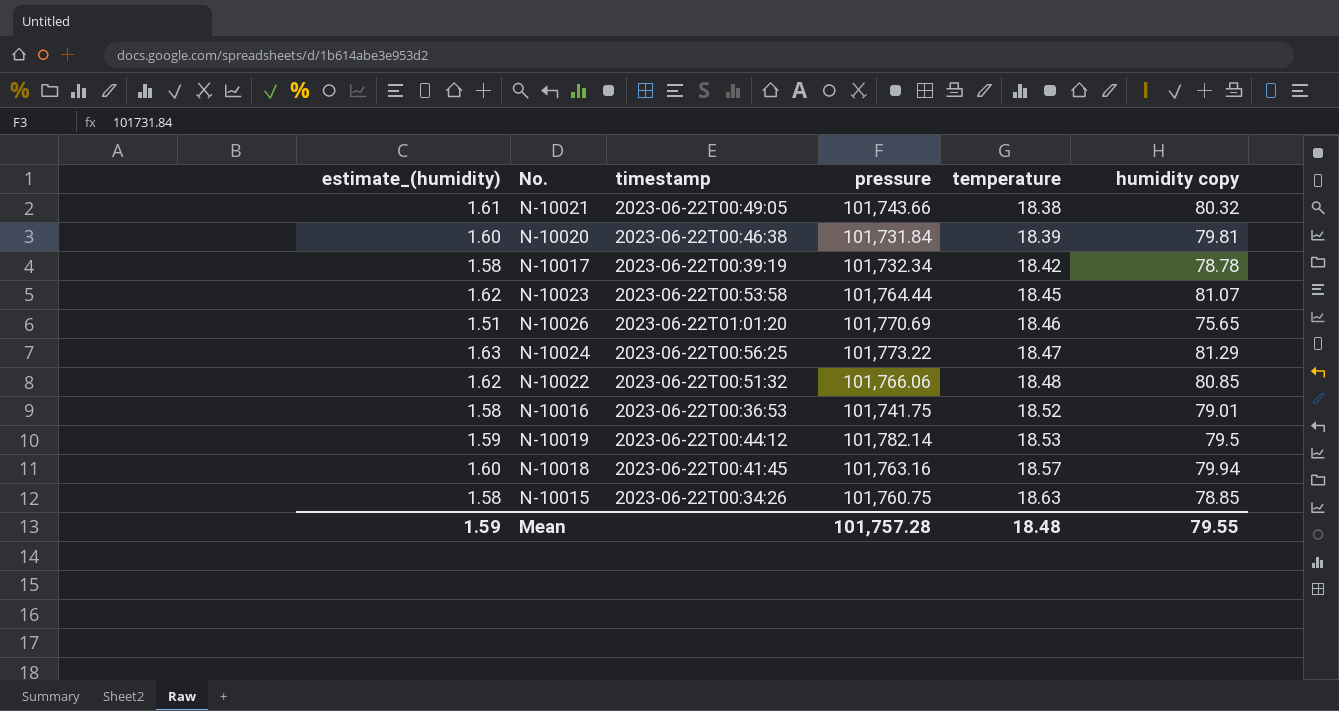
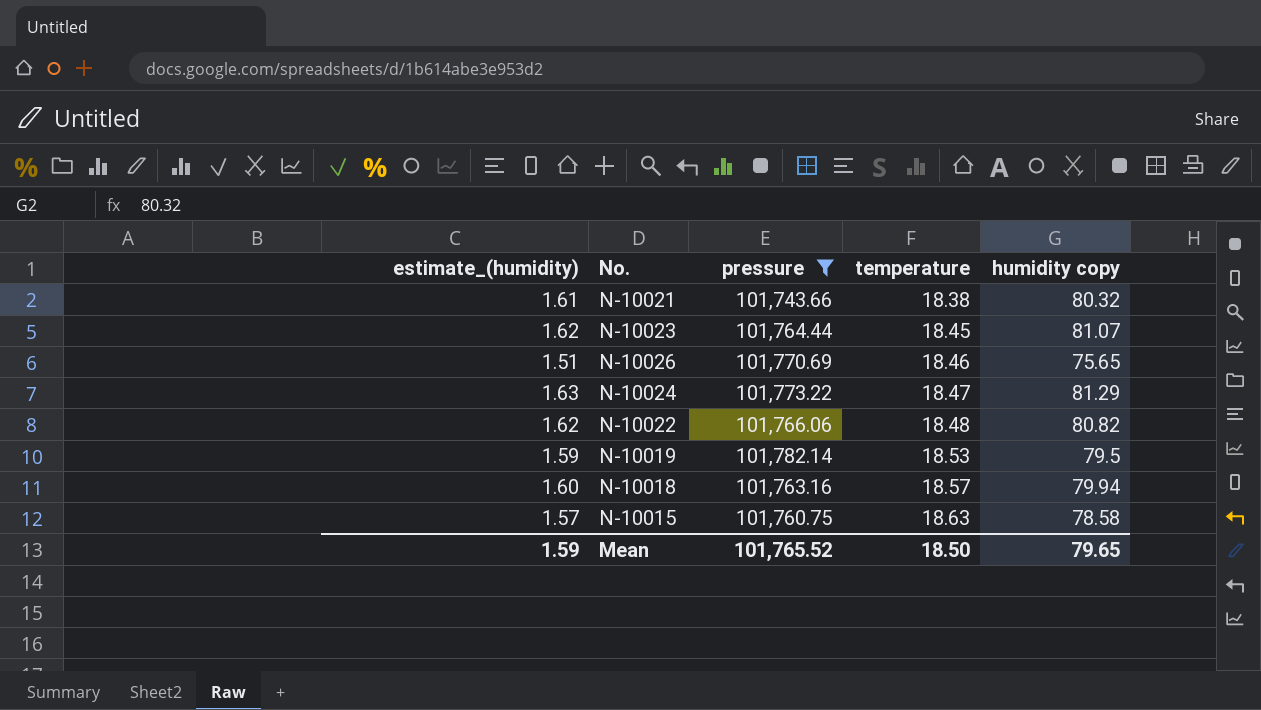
filter: none -> pressure >= 101,743.66
column timestamp | position: 3 -> none
N-10022 | humidity copy: 80.85 -> 80.82
N-10015 | estimate_(humidity): 1.58 -> 1.57
N-10015 | humidity copy: 78.85 -> 78.58
Mean | pressure: 101,757.28 -> 101,765.52
Mean | temperature: 18.48 -> 18.50
Mean | humidity copy: 79.55 -> 79.65

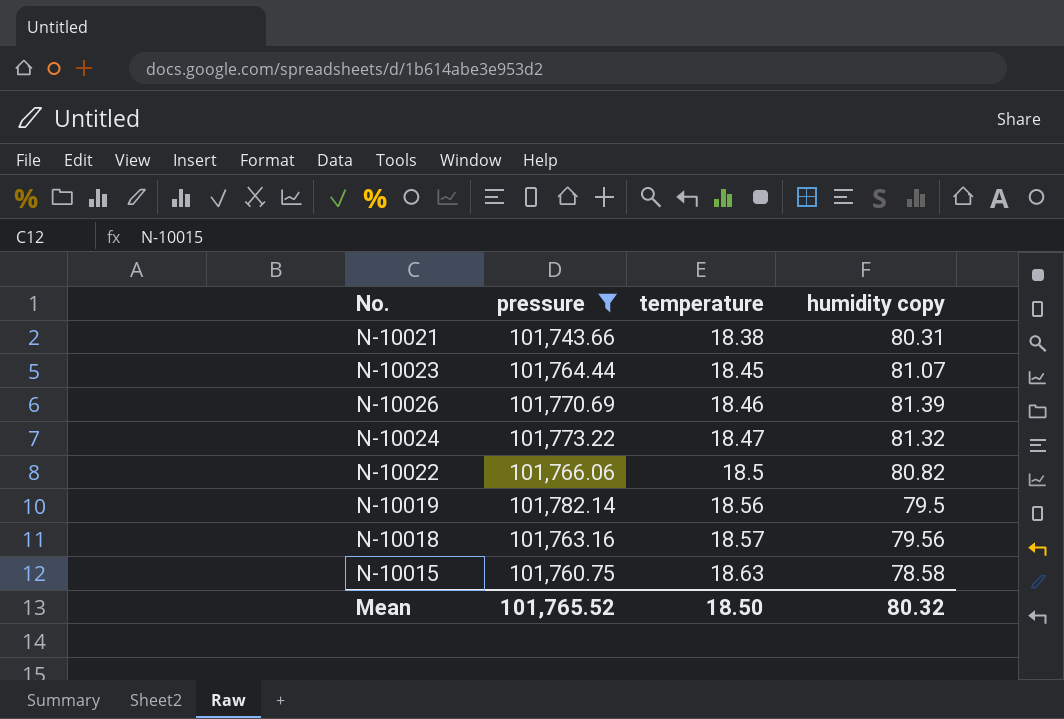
column estimate_(humidity) | formula: [humidity copy] * 0.02 -> none
N-10021 | humidity copy: 80.32 -> 80.31
N-10026 | humidity copy: 75.65 -> 81.39
N-10024 | humidity copy: 81.29 -> 81.32
N-10022 | temperature: 18.48 -> 18.5
N-10019 | temperature: 18.53 -> 18.56
N-10018 | humidity copy: 79.94 -> 79.56
Mean | humidity copy: 79.65 -> 80.32

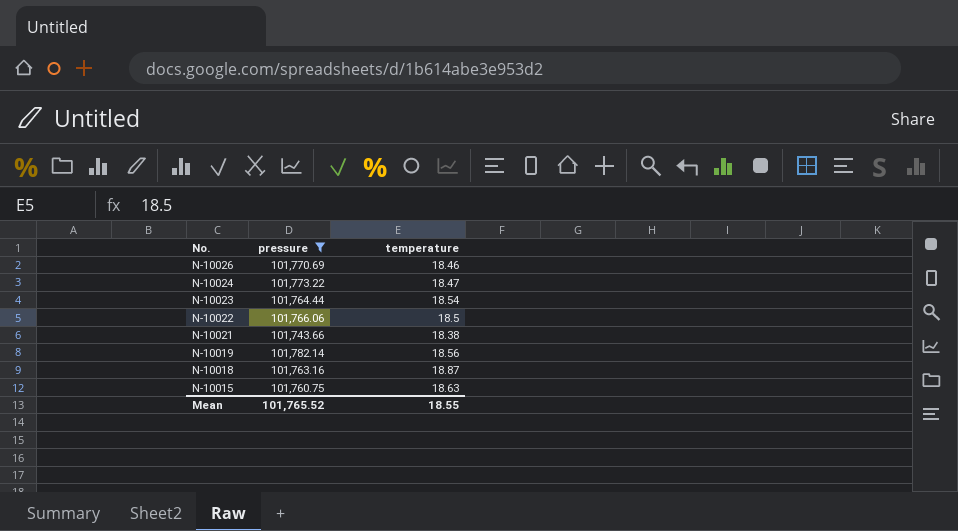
row order: temperature ascending -> No. descending
column humidity copy | position: 4 -> none
N-10023 | temperature: 18.45 -> 18.54
N-10018 | temperature: 18.57 -> 18.87
Mean | temperature: 18.50 -> 18.55

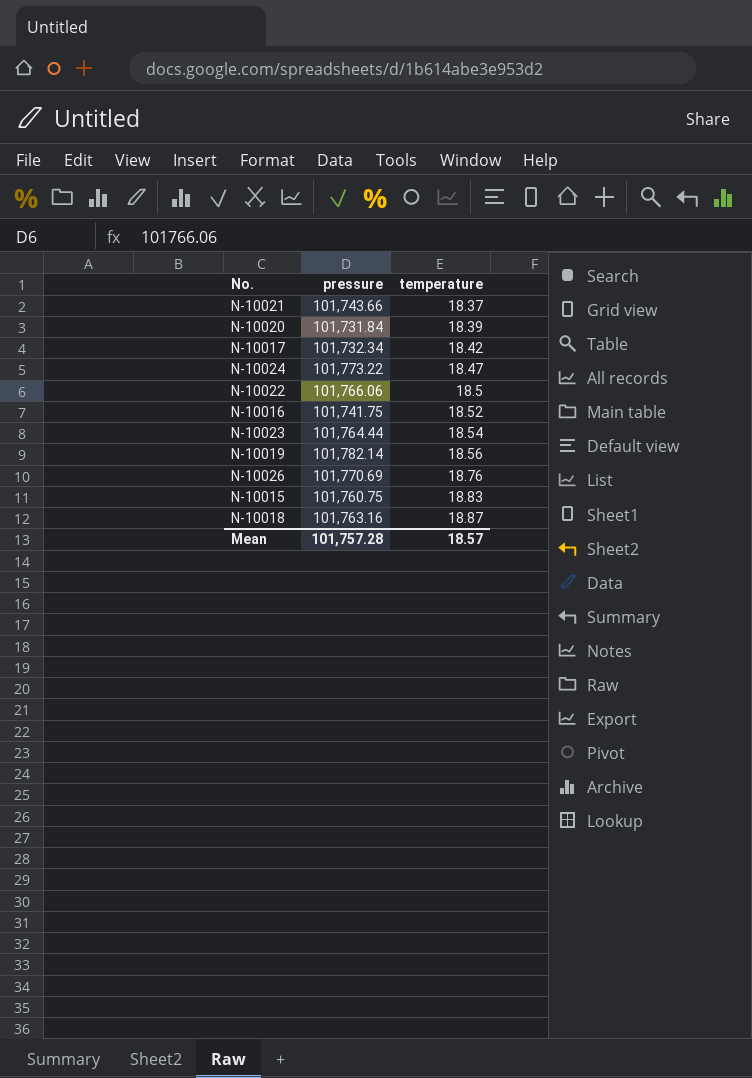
filter: pressure >= 101,743.66 -> none
row order: No. descending -> temperature ascending
N-10021 | temperature: 18.38 -> 18.37
N-10026 | temperature: 18.46 -> 18.76
N-10015 | temperature: 18.63 -> 18.83
Mean | pressure: 101,765.52 -> 101,757.28
Mean | temperature: 18.55 -> 18.57

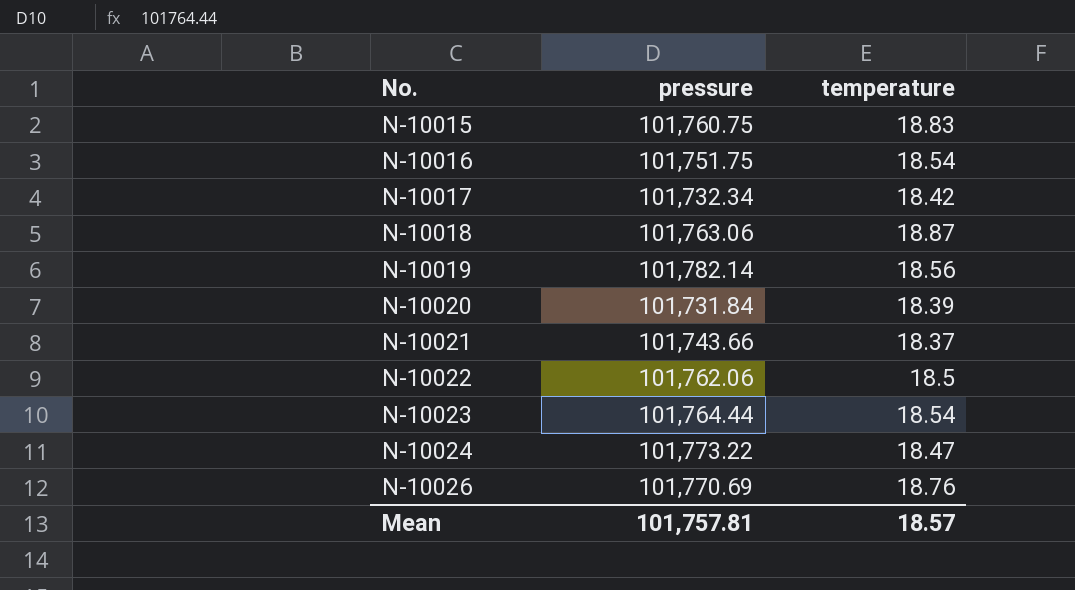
row order: temperature ascending -> No. ascending
N-10016 | pressure: 101,741.75 -> 101,751.75
N-10016 | temperature: 18.52 -> 18.54
N-10018 | pressure: 101,763.16 -> 101,763.06
N-10022 | pressure: 101,766.06 -> 101,762.06
Mean | pressure: 101,757.28 -> 101,757.81

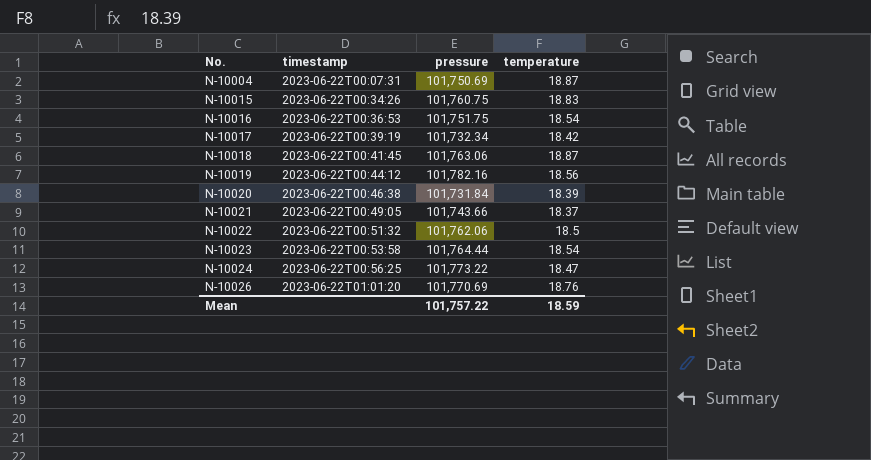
column timestamp | position: none -> 2
row N-10004: none -> 2023-06-22T00:07:31 | 101,750.69 | 18.87
N-10019 | pressure: 101,782.14 -> 101,782.16
Mean | pressure: 101,757.81 -> 101,757.22
Mean | temperature: 18.57 -> 18.59

